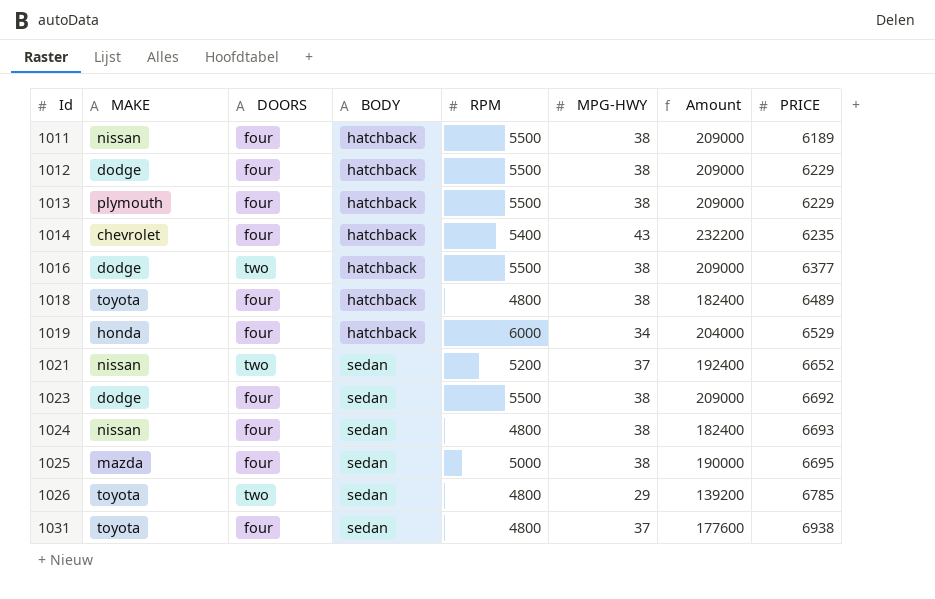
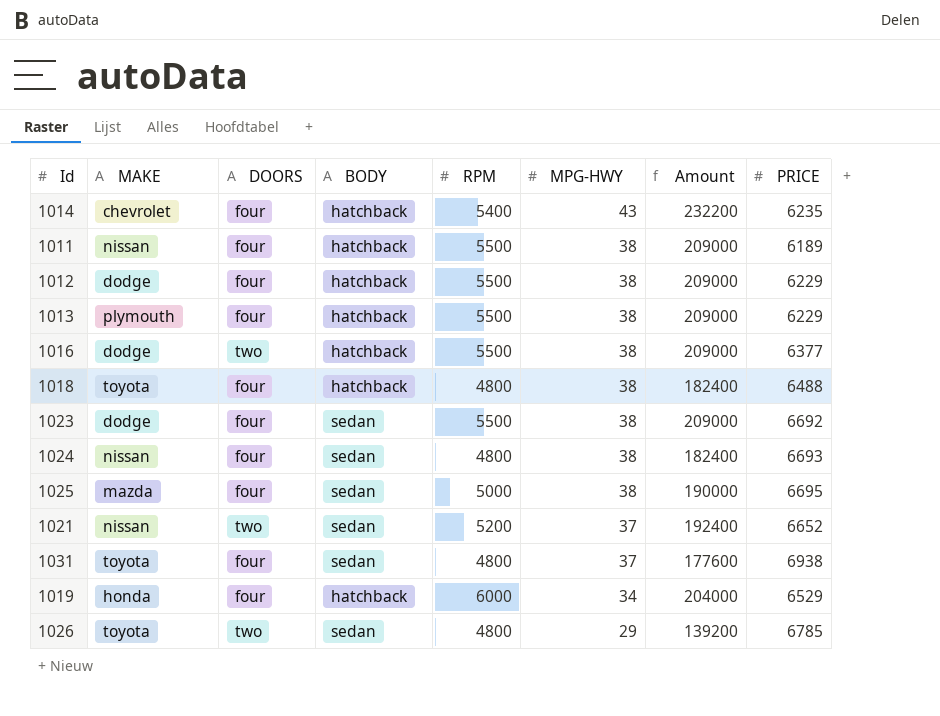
row order: Id ascending -> MPG-HWY descending
1018 | PRICE: 6489 -> 6488

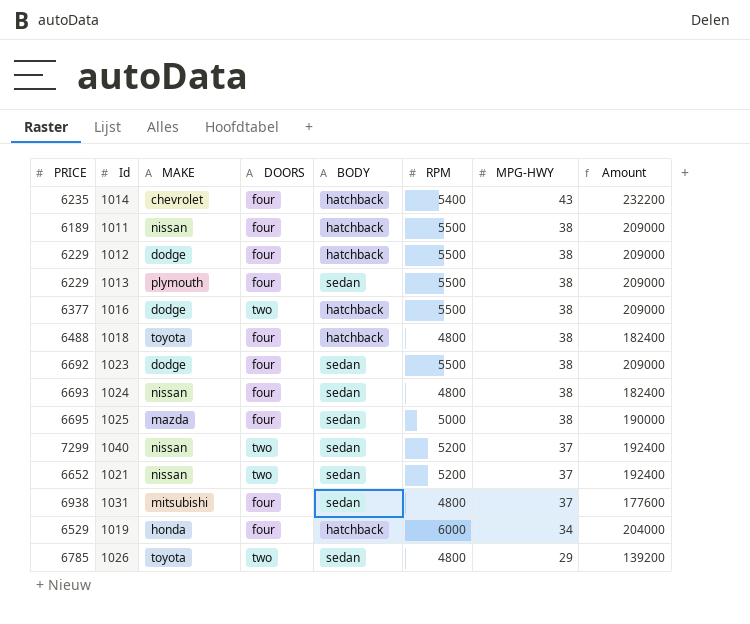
column PRICE | position: 8 -> 1
1013 | BODY: hatchback -> sedan
row 1040: none -> 7299 | nissan | two | sedan | 5200 | 37 | 192400
1031 | MAKE: toyota -> mitsubishi

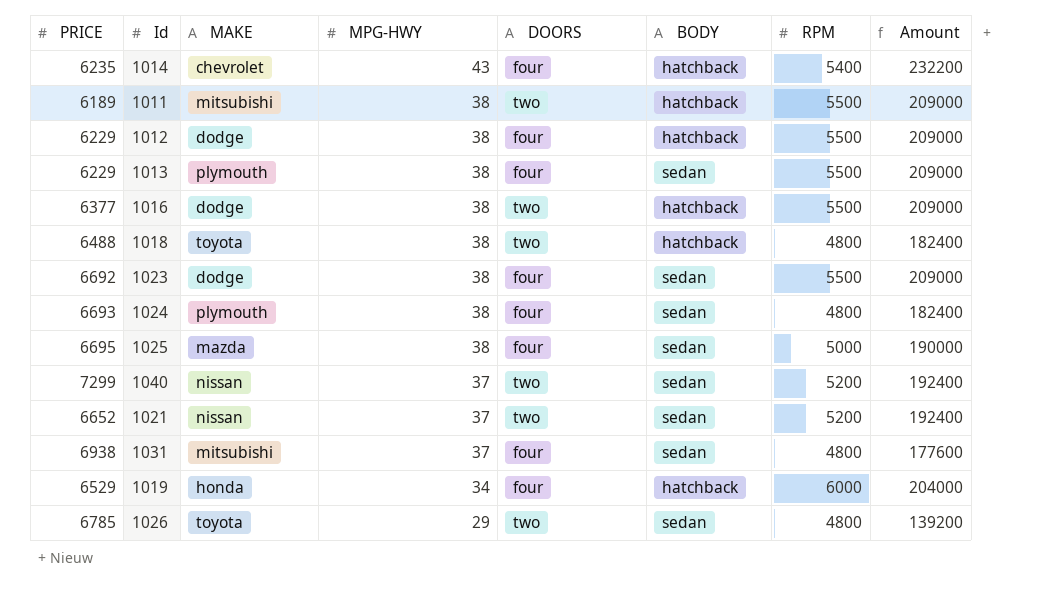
column MPG-HWY | position: 7 -> 4
1011 | MAKE: nissan -> mitsubishi
1011 | DOORS: four -> two
1018 | DOORS: four -> two
1024 | MAKE: nissan -> plymouth

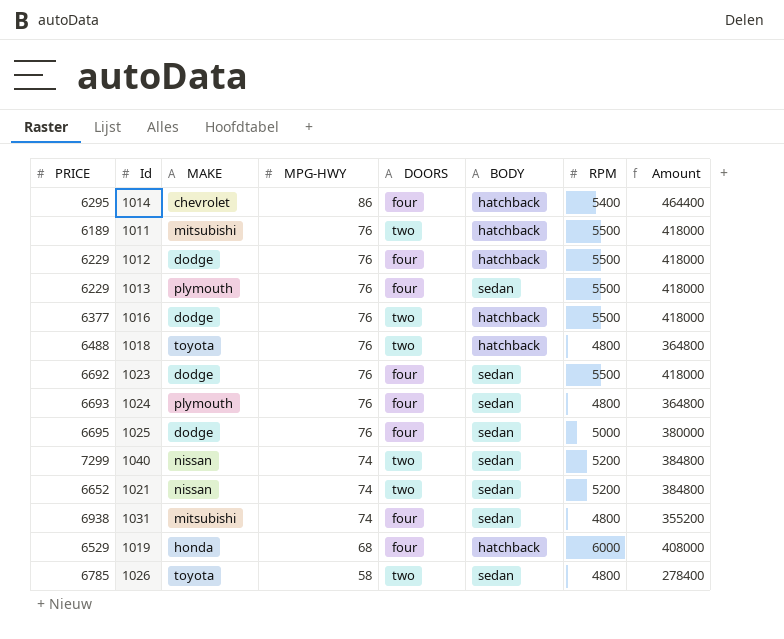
1014 | PRICE: 6235 -> 6295
1014 | MPG-HWY: 43 -> 86
1014 | Amount: 232200 -> 464400
1011 | MPG-HWY: 38 -> 76
1011 | Amount: 209000 -> 418000
1012 | MPG-HWY: 38 -> 76
1012 | Amount: 209000 -> 418000
1013 | MPG-HWY: 38 -> 76
1013 | Amount: 209000 -> 418000
1016 | MPG-HWY: 38 -> 76
1016 | Amount: 209000 -> 418000
1018 | MPG-HWY: 38 -> 76
1018 | Amount: 182400 -> 364800
1023 | MPG-HWY: 38 -> 76
1023 | Amount: 209000 -> 418000
1024 | MPG-HWY: 38 -> 76
1024 | Amount: 182400 -> 364800
1025 | MAKE: mazda -> dodge
1025 | MPG-HWY: 38 -> 76
1025 | Amount: 190000 -> 380000
1040 | MPG-HWY: 37 -> 74
1040 | Amount: 192400 -> 384800
1021 | MPG-HWY: 37 -> 74
1021 | Amount: 192400 -> 384800
1031 | MPG-HWY: 37 -> 74
1031 | Amount: 177600 -> 355200
1019 | MPG-HWY: 34 -> 68
1019 | Amount: 204000 -> 408000
1026 | MPG-HWY: 29 -> 58
1026 | Amount: 139200 -> 278400

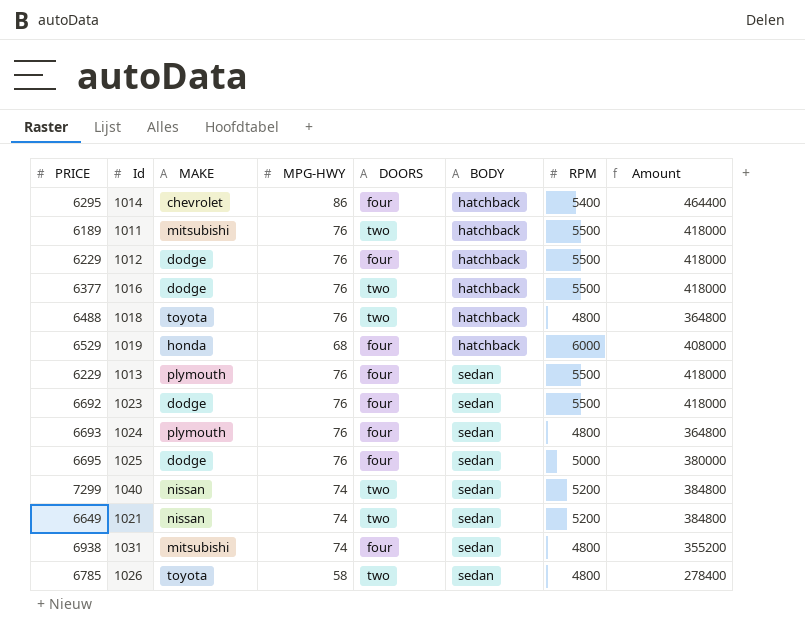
row order: MPG-HWY descending -> BODY ascending
1021 | PRICE: 6652 -> 6649

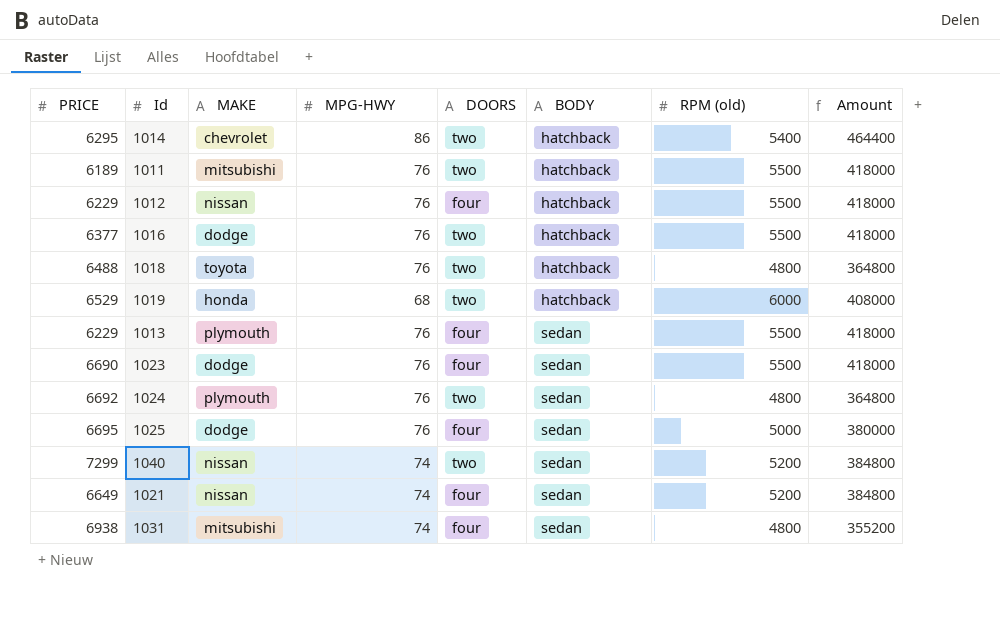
column name: RPM -> RPM (old)
row 1026: 6785 | toyota | 58 | two | sedan | 4800 | 278400 -> none
1014 | DOORS: four -> two
1012 | MAKE: dodge -> nissan
1019 | DOORS: four -> two
1023 | PRICE: 6692 -> 6690
1024 | PRICE: 6693 -> 6692
1024 | DOORS: four -> two
1021 | DOORS: two -> four

